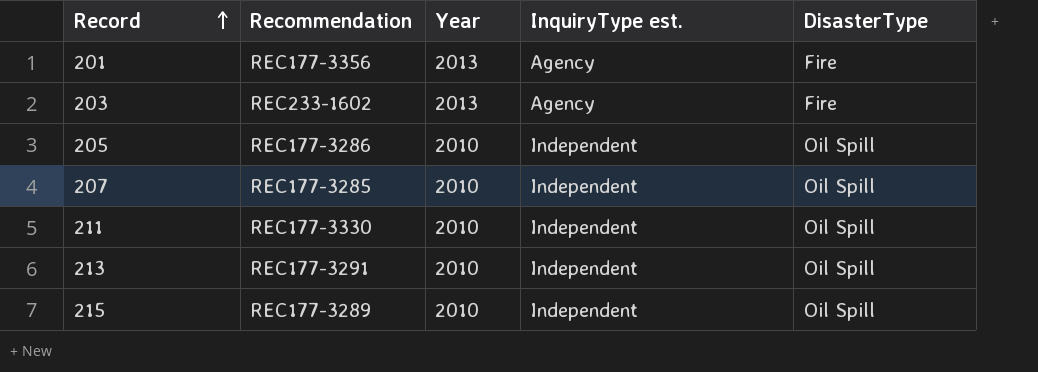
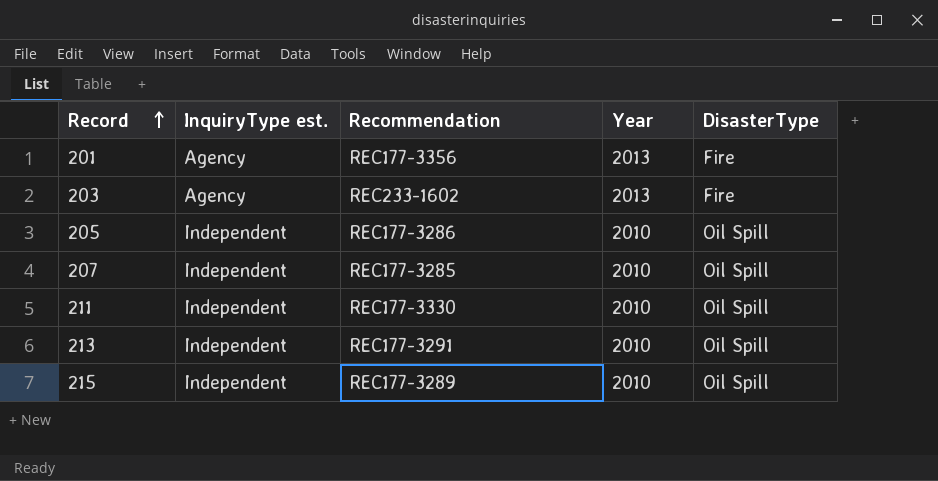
column InquiryType est. | position: 4 -> 2

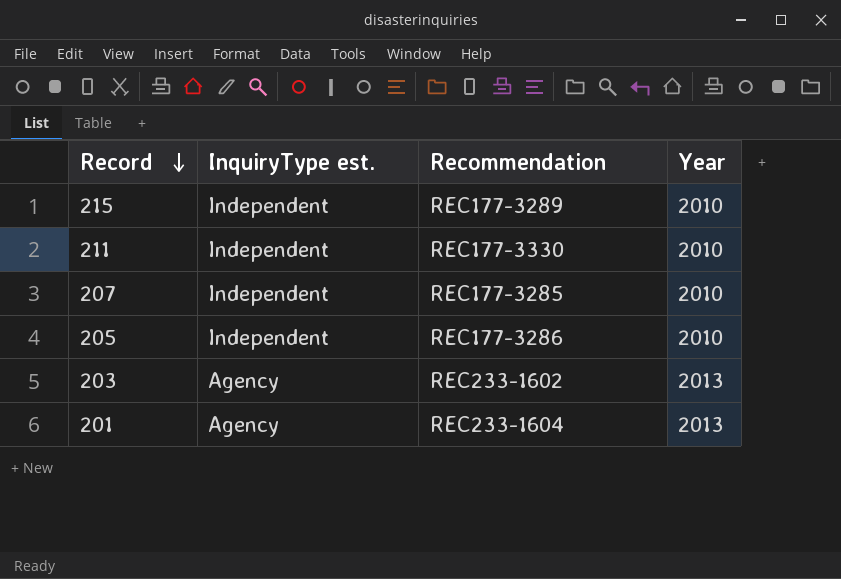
row order: Record ascending -> Record descending
column DisasterType | position: 5 -> none
row 213: Independent | REC177-3291 | 2010 | Oil Spill -> none
201 | Recommendation: REC177-3356 -> REC233-1604

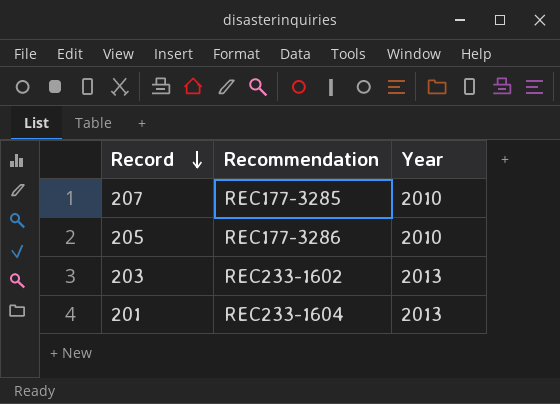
column InquiryType est. | position: 2 -> none
row 215: Independent | REC177-3289 | 2010 -> none
row 211: Independent | REC177-3330 | 2010 -> none

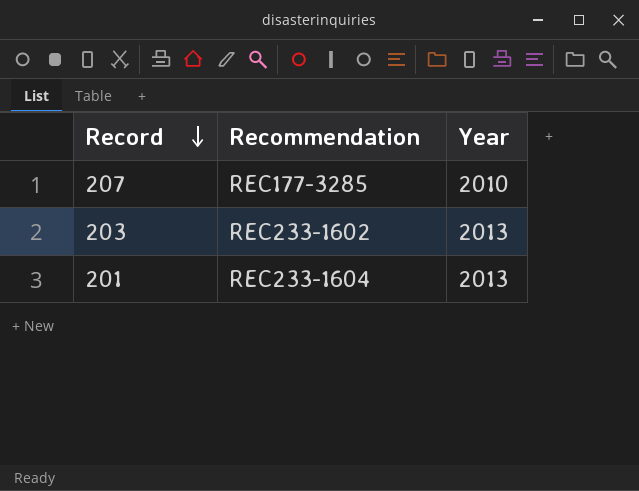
row 205: REC177-3286 | 2010 -> none

